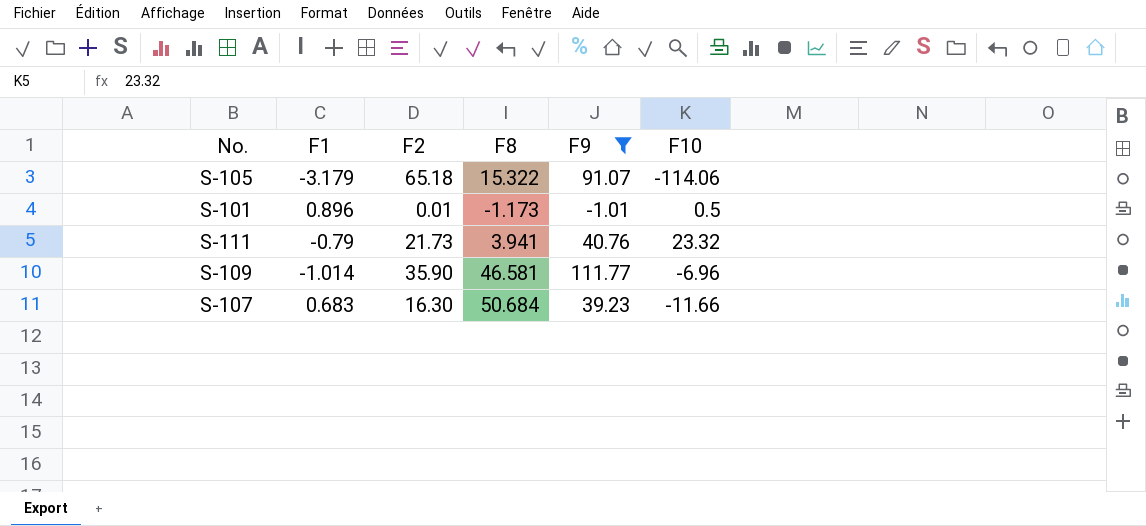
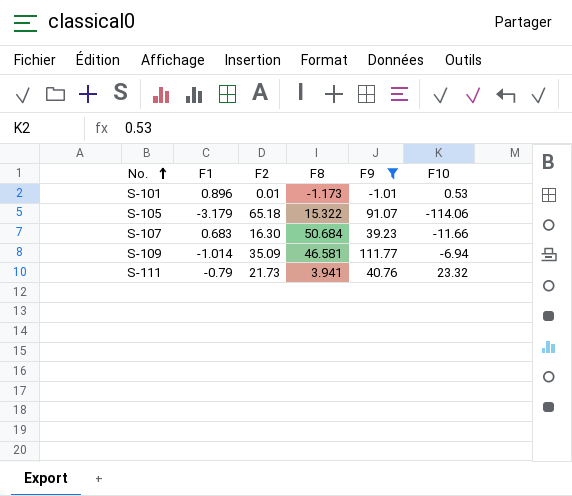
row order: none -> No. ascending
S-101 | F10: 0.5 -> 0.53
S-109 | F2: 35.90 -> 35.09
S-109 | F10: -6.96 -> -6.94

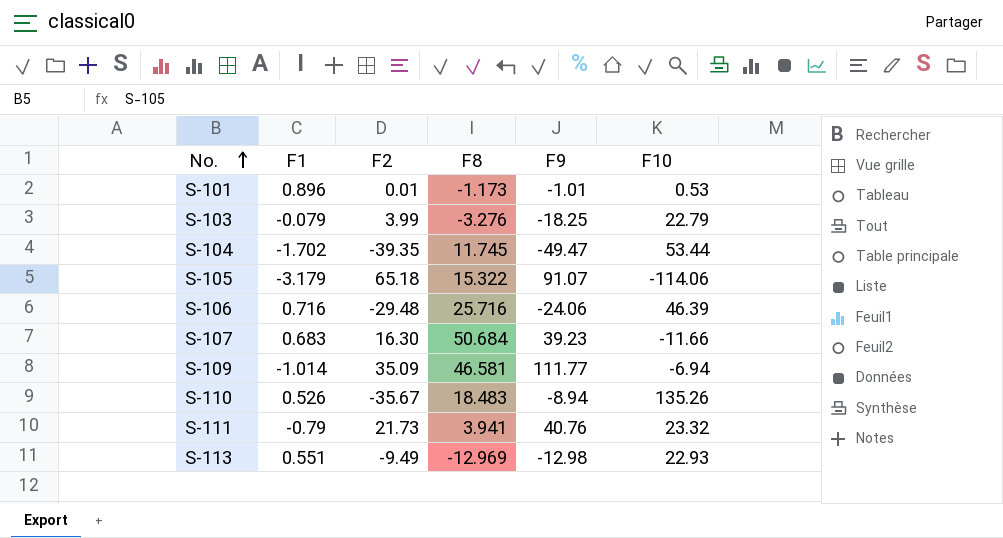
filter: F9 >= -1.01 -> none

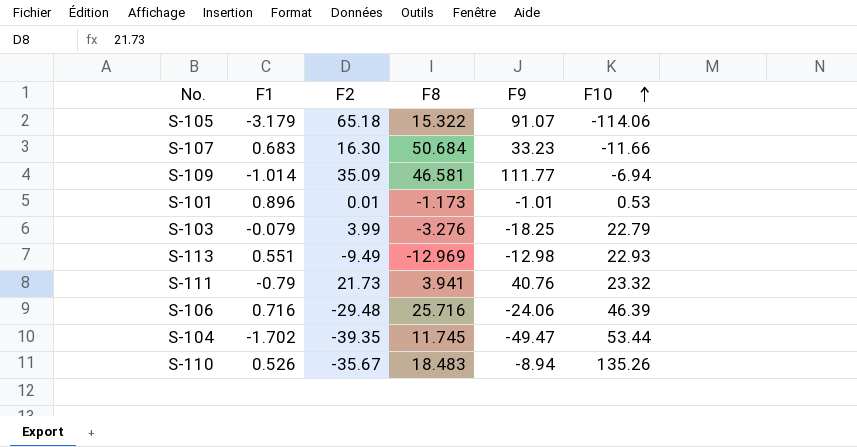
row order: No. ascending -> F10 ascending
S-107 | F9: 39.23 -> 33.23

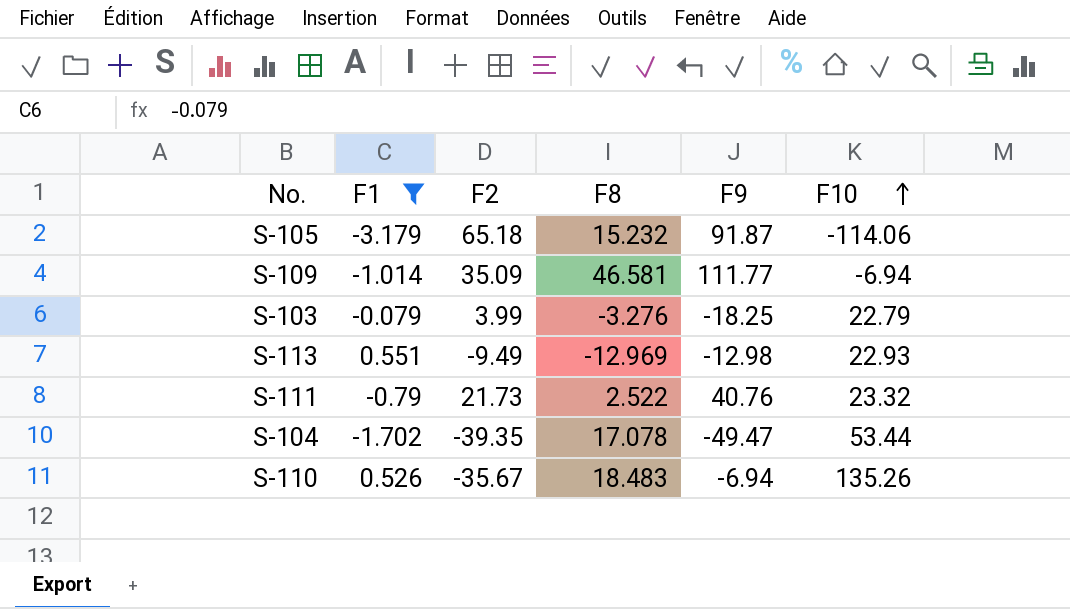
filter: none -> F1 <= 0.551
S-105 | F8: 15.322 -> 15.232
S-105 | F9: 91.07 -> 91.87
S-111 | F8: 3.941 -> 2.522
S-104 | F8: 11.745 -> 17.078
S-110 | F9: -8.94 -> -6.94

